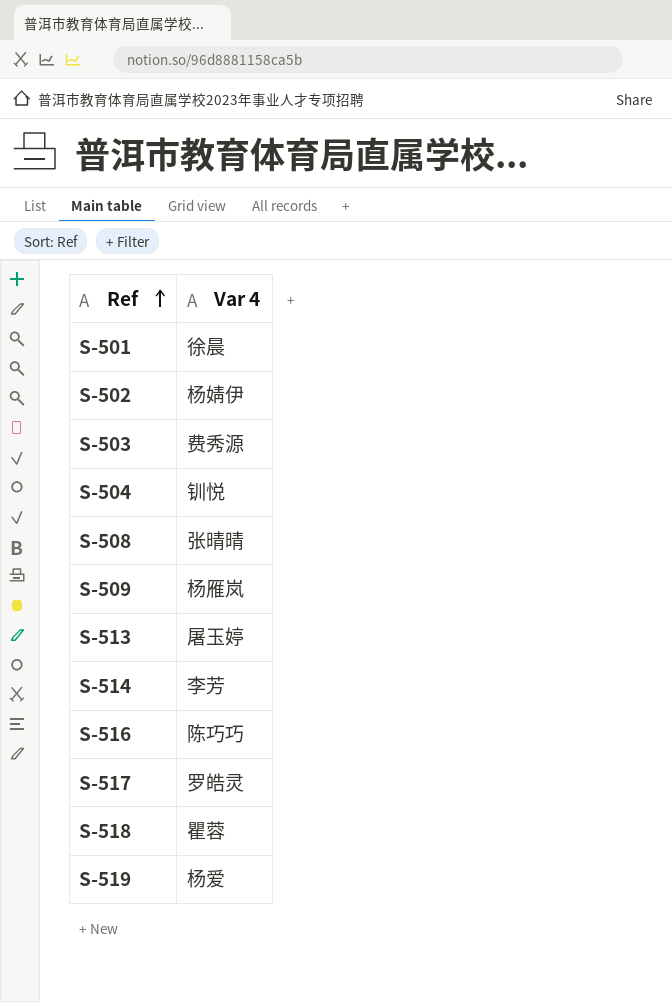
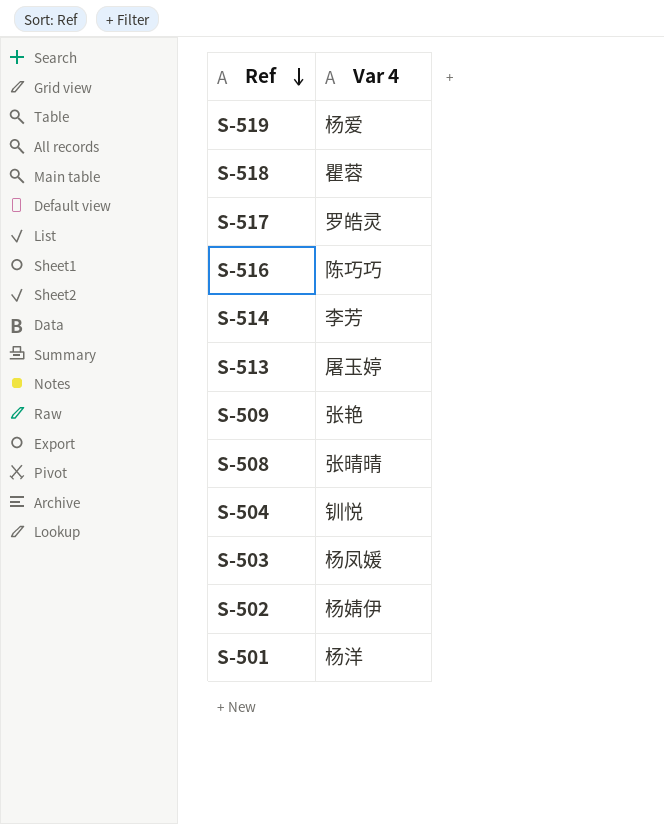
row order: Ref ascending -> Ref descending
S-509 | Var 4: 杨雁岚 -> 张艳
S-503 | Var 4: 费秀源 -> 杨凤媛
S-501 | Var 4: 徐晨 -> 杨洋

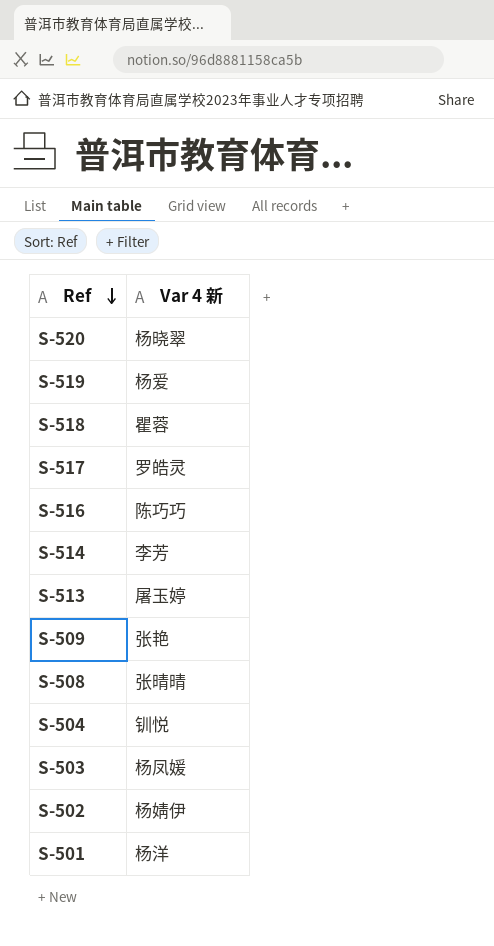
column name: Var 4 -> Var 4 新
row S-520: none -> 杨晓翠

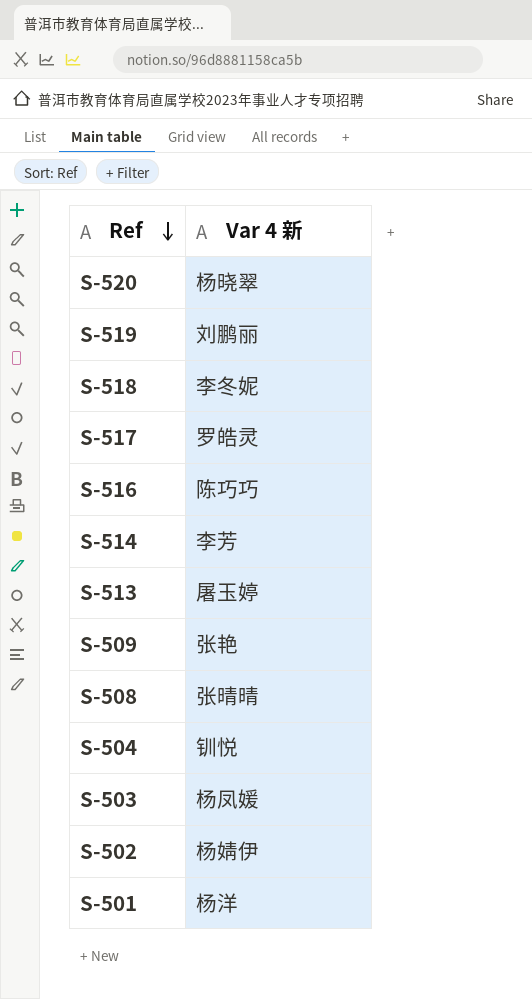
S-519 | Var 4 新: 杨爱 -> 刘鹏丽
S-518 | Var 4 新: 瞿蓉 -> 李冬妮

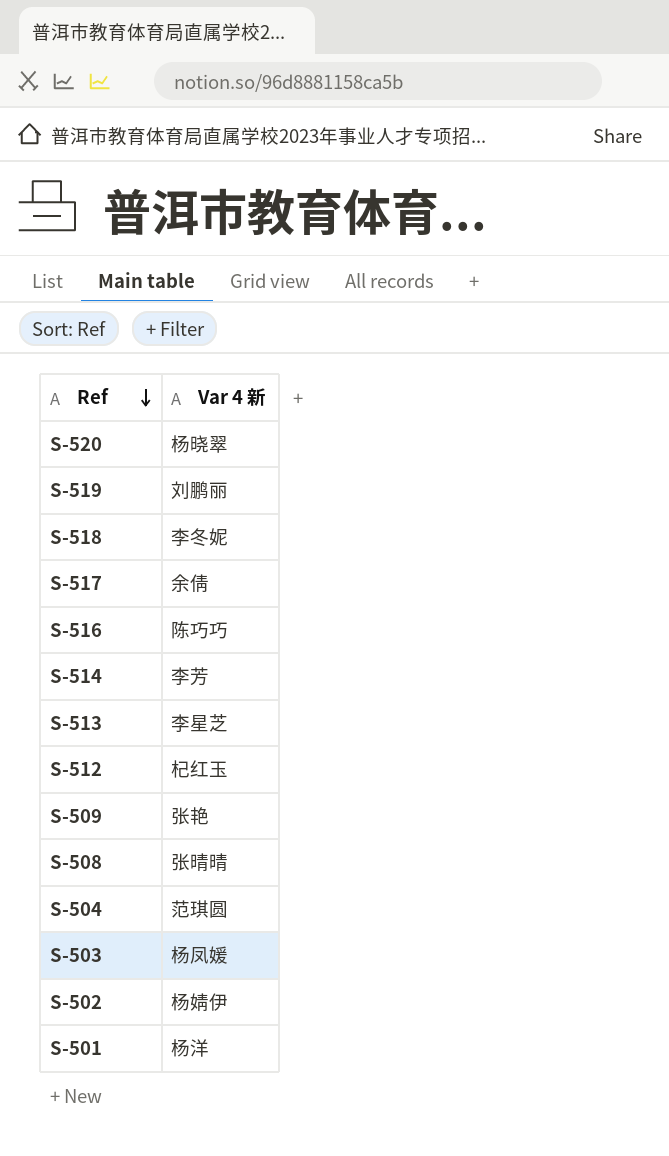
S-517 | Var 4 新: 罗皓灵 -> 余倩
S-513 | Var 4 新: 屠玉婷 -> 李星芝
row S-512: none -> 杞红玉
S-504 | Var 4 新: 钏悦 -> 范琪圆

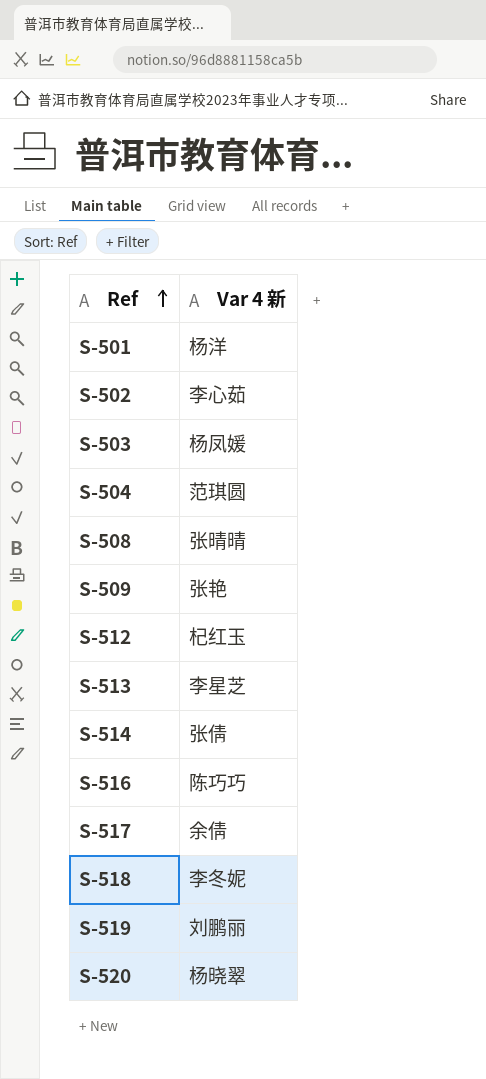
row order: Ref descending -> Ref ascending
S-502 | Var 4 新: 杨婧伊 -> 李心茹
S-514 | Var 4 新: 李芳 -> 张倩

